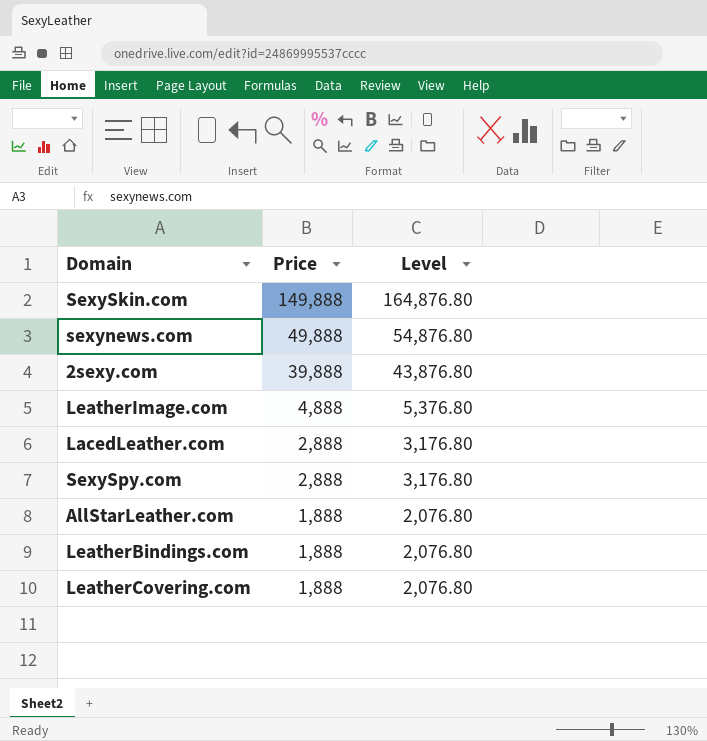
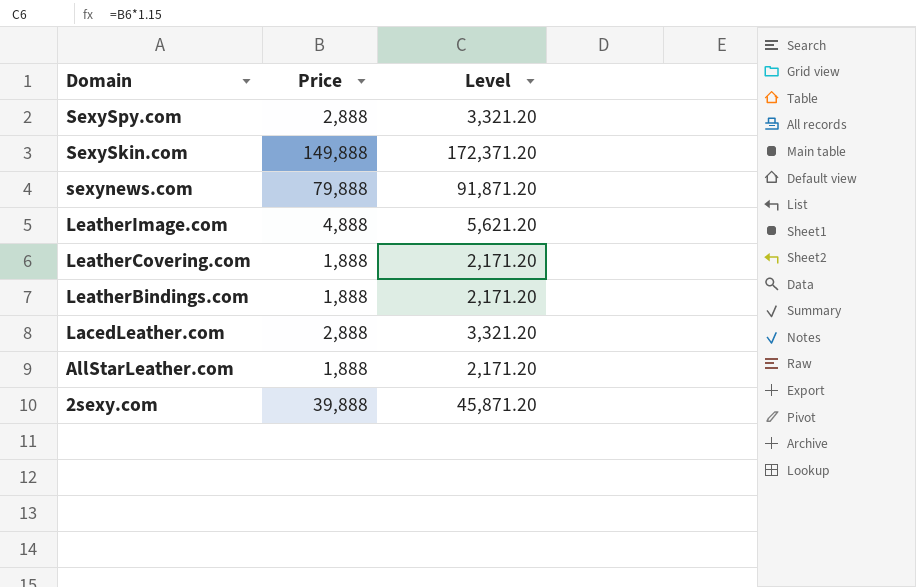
row order: Price descending -> Domain descending
column Level | formula: [Price] * 1.1 -> [Price] * 1.15
sexynews.com | Price: 49,888 -> 79,888

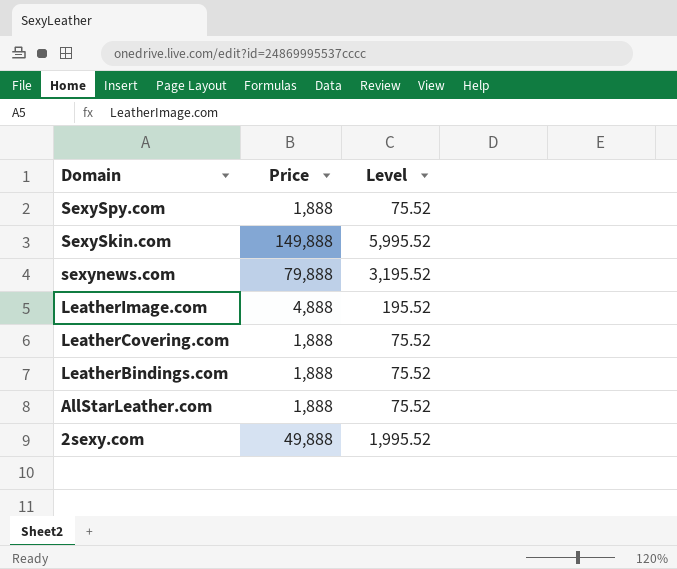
column Level | formula: [Price] * 1.15 -> [Price] * 0.04
row LacedLeather.com: 2,888 | 3,321.20 -> none
SexySpy.com | Price: 2,888 -> 1,888
2sexy.com | Price: 39,888 -> 49,888

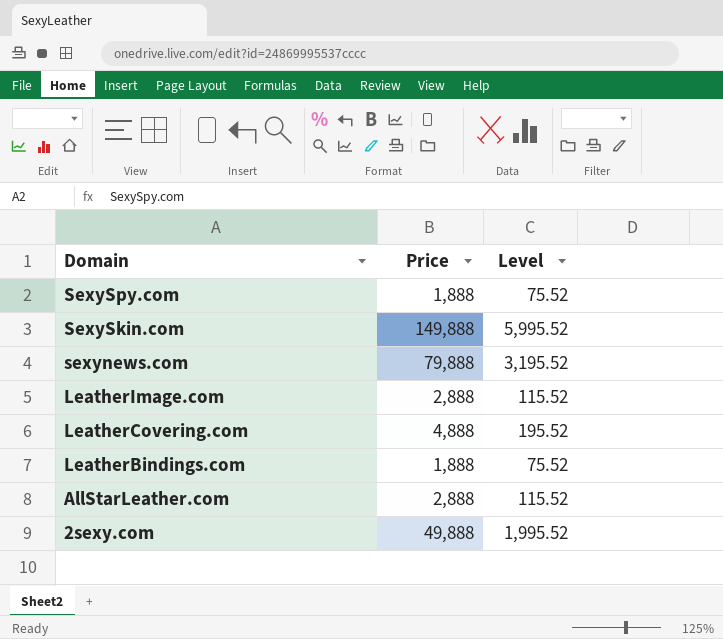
LeatherImage.com | Price: 4,888 -> 2,888
LeatherImage.com | Level: 195.52 -> 115.52
LeatherCovering.com | Price: 1,888 -> 4,888
LeatherCovering.com | Level: 75.52 -> 195.52
AllStarLeather.com | Price: 1,888 -> 2,888
AllStarLeather.com | Level: 75.52 -> 115.52

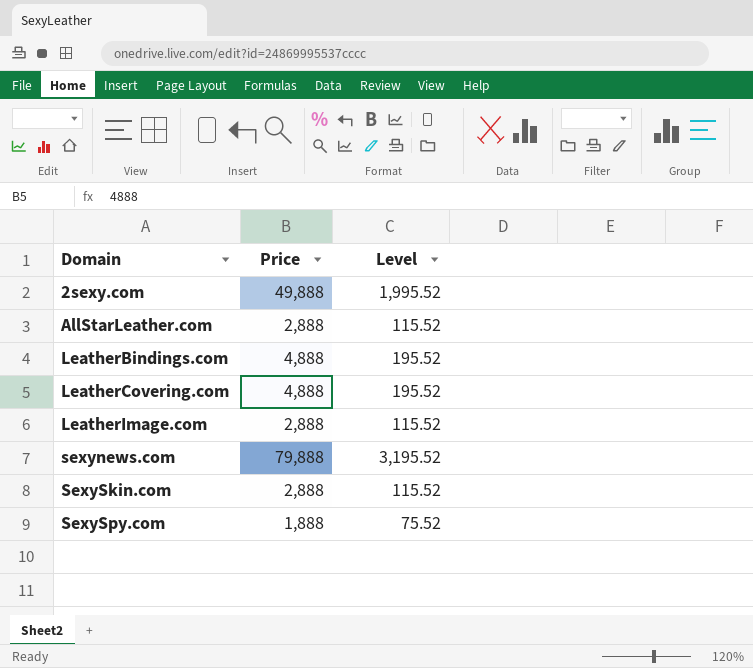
row order: Domain descending -> Domain ascending
LeatherBindings.com | Price: 1,888 -> 4,888
LeatherBindings.com | Level: 75.52 -> 195.52
SexySkin.com | Price: 149,888 -> 2,888
SexySkin.com | Level: 5,995.52 -> 115.52

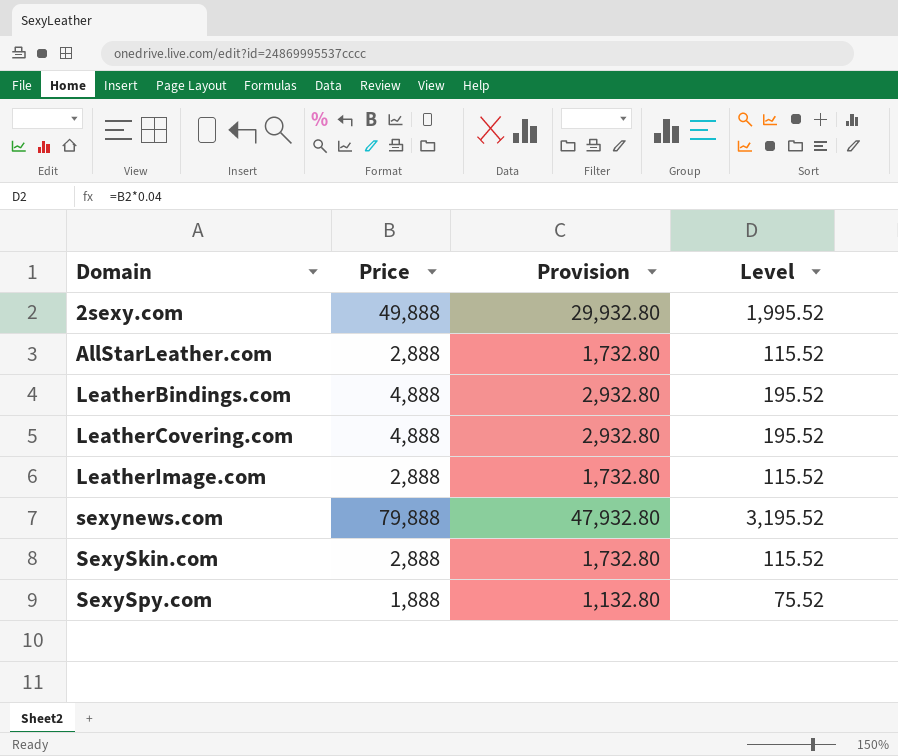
column Provision | formula: none -> [Price] * 0.6

